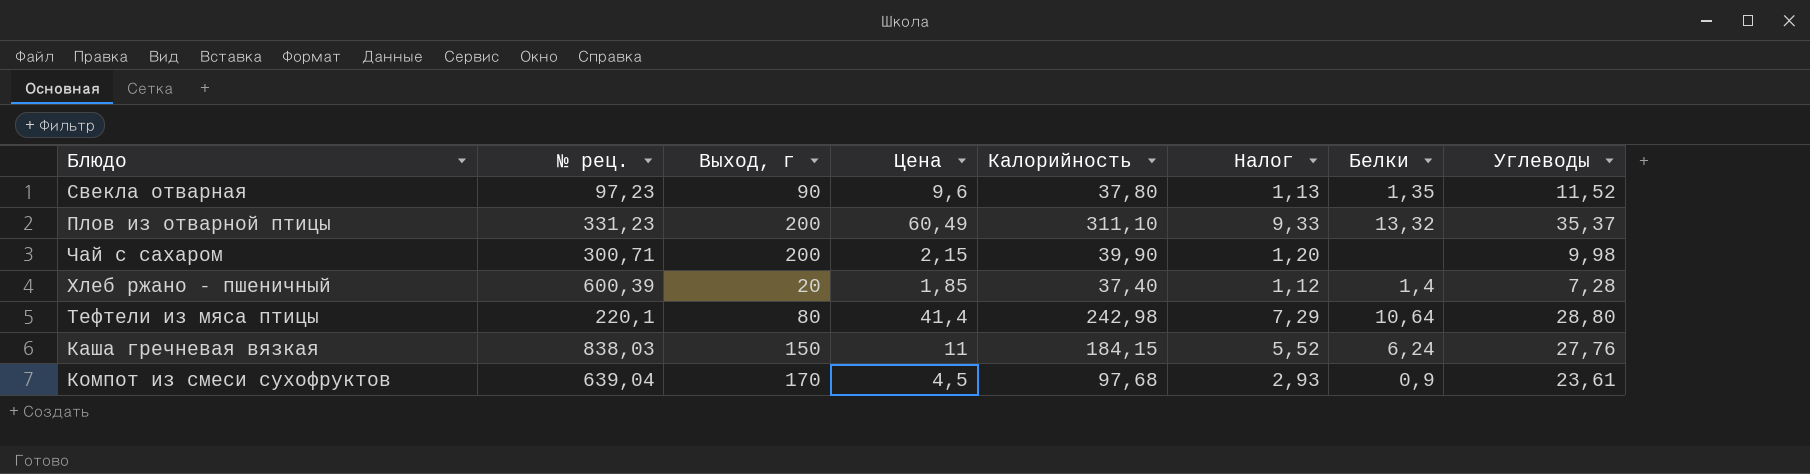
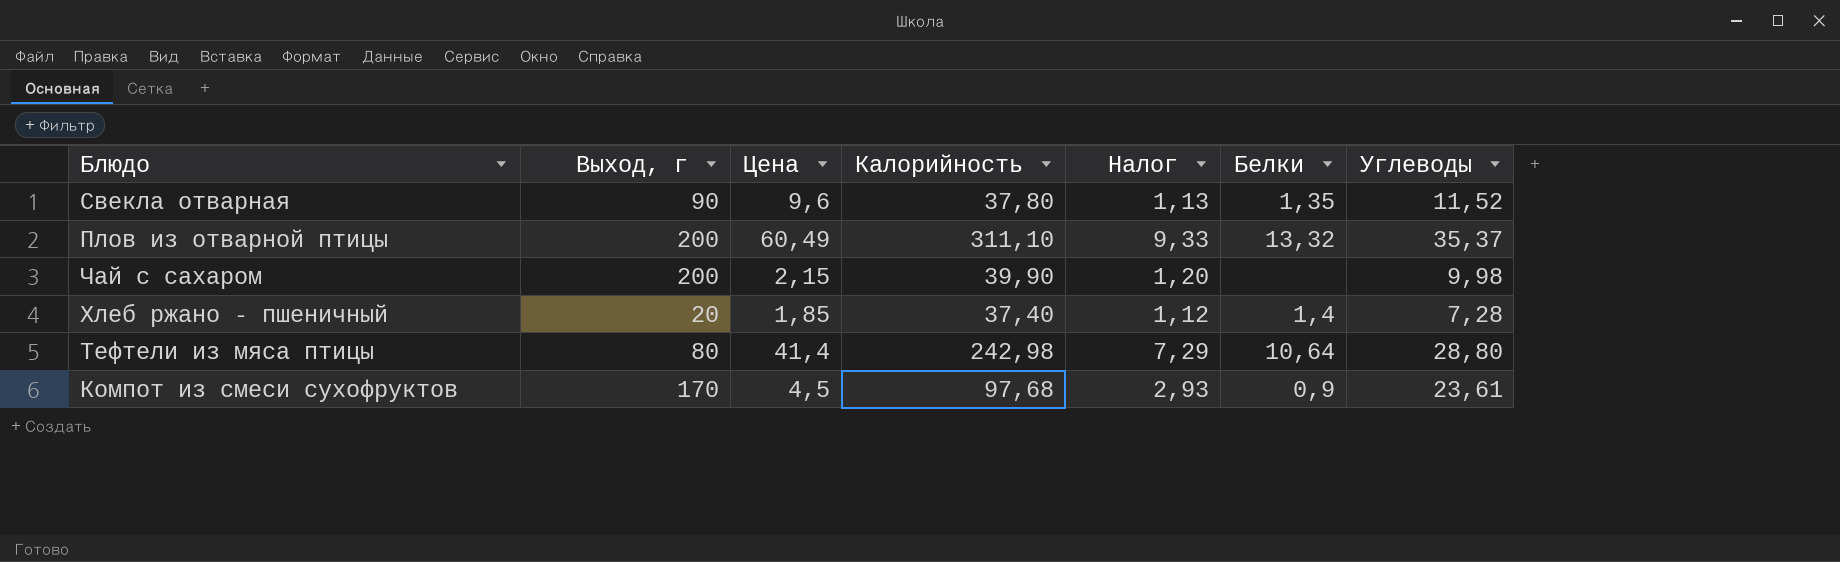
column № рец. | position: 2 -> none
row Каша гречневая вязкая: 838,03 | 150 | 11 | 184,15 | 5,52 | 6,24 | 27,76 -> none

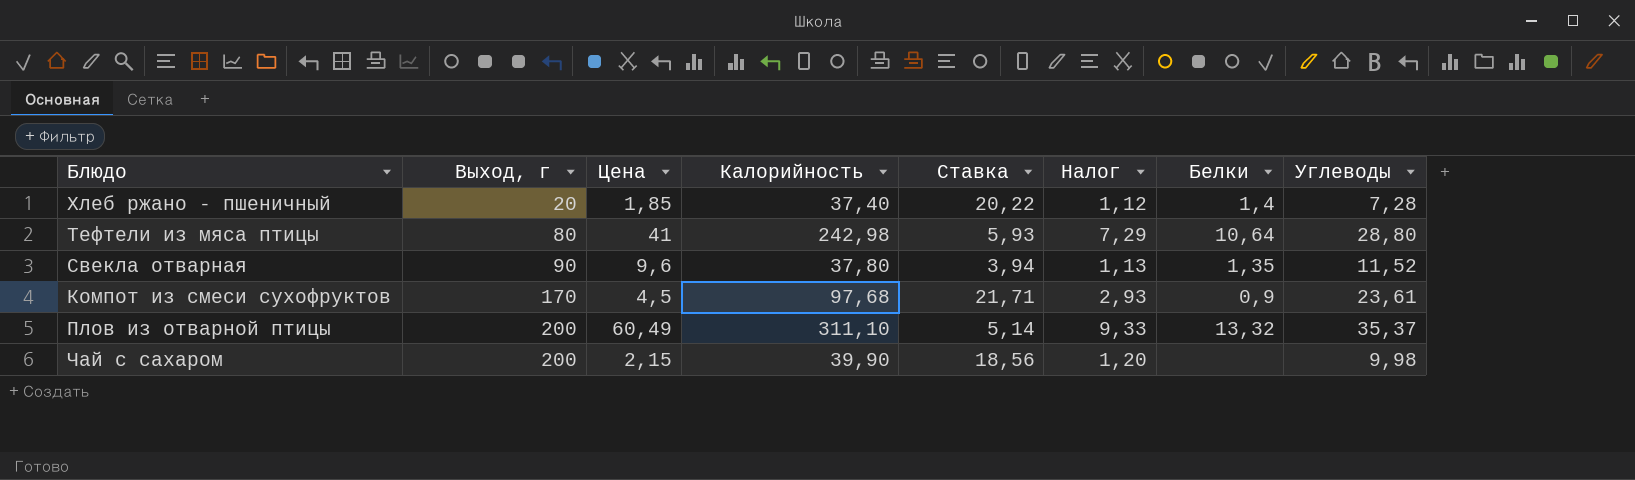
row order: none -> Выход, г ascending
column Ставка | formula: none -> [Калорийность] / [Цена]
Тефтели из мяса птицы | Цена: 41,4 -> 41

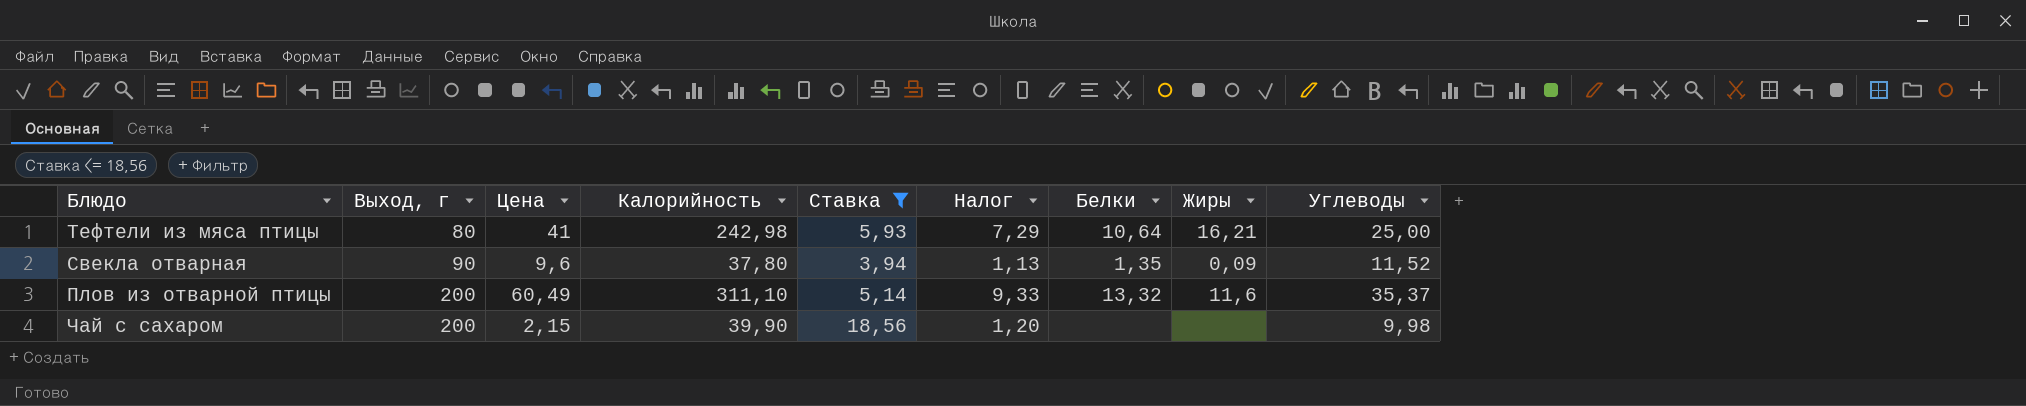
filter: none -> Ставка <= 18,56
column Жиры | position: none -> 8
Тефтели из мяса птицы | Углеводы: 28,80 -> 25,00

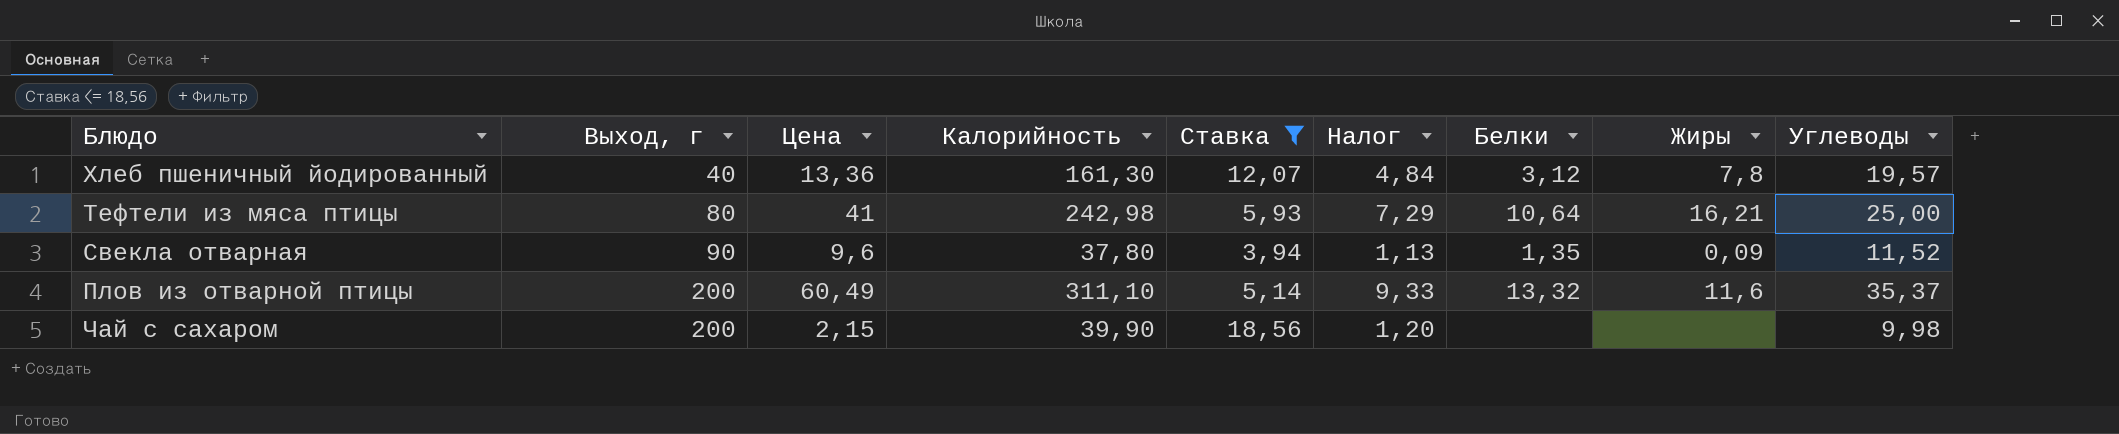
row Хлеб пшеничный йодированный: none -> 40 | 13,36 | 161,30 | 12,07 | 4,84 | 3,12 | 7,8 | 19,57

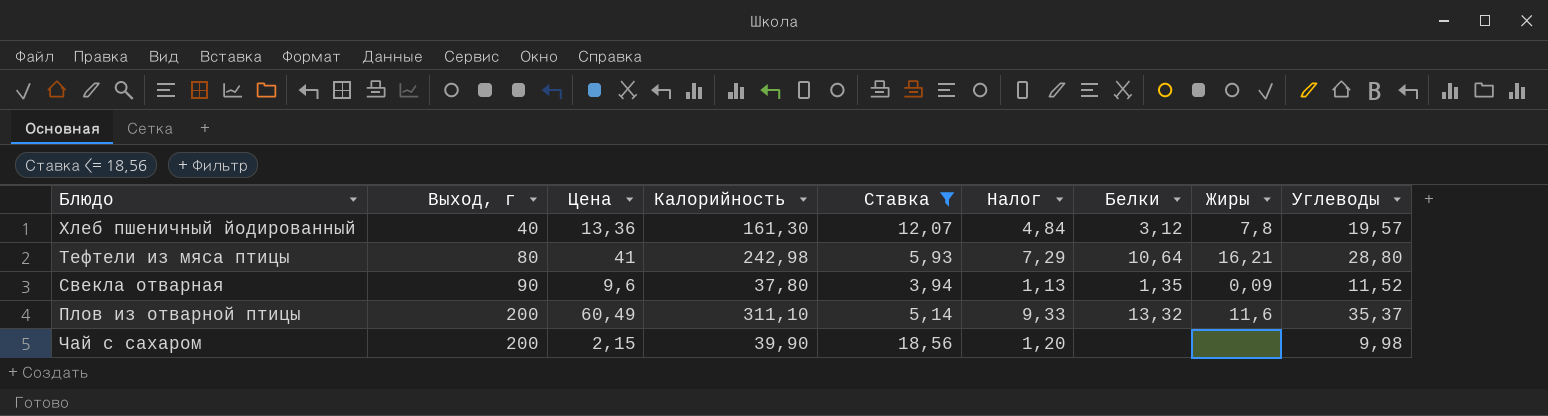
Тефтели из мяса птицы | Углеводы: 25,00 -> 28,80

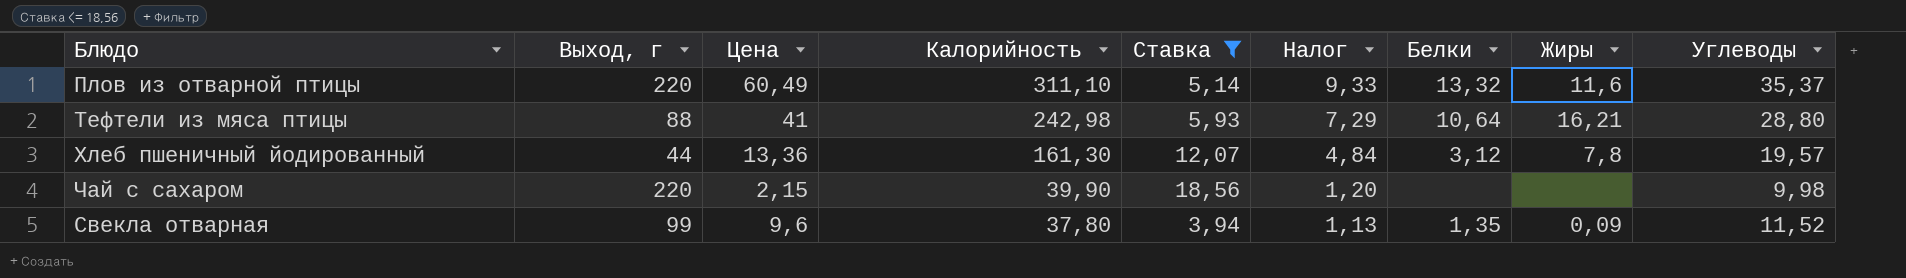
row order: Выход, г ascending -> Калорийность descending
Плов из отварной птицы | Выход, г: 200 -> 220
Тефтели из мяса птицы | Выход, г: 80 -> 88
Хлеб пшеничный йодированный | Выход, г: 40 -> 44
Чай с сахаром | Выход, г: 200 -> 220
Свекла отварная | Выход, г: 90 -> 99

